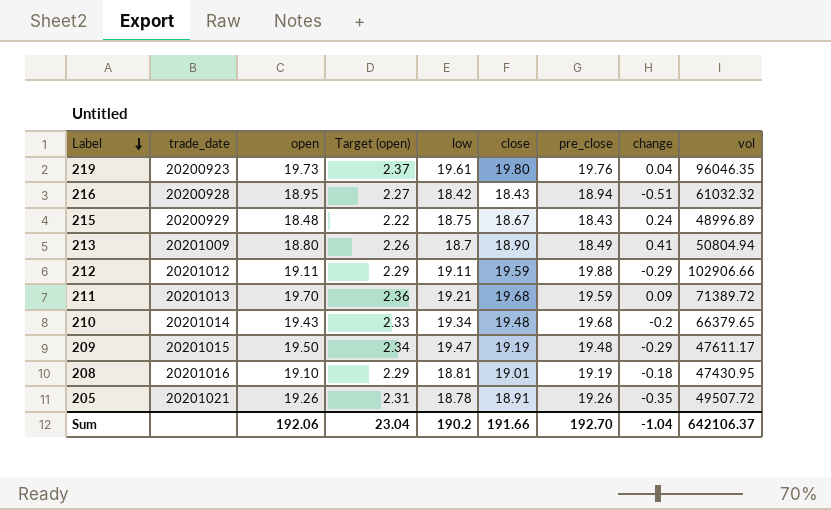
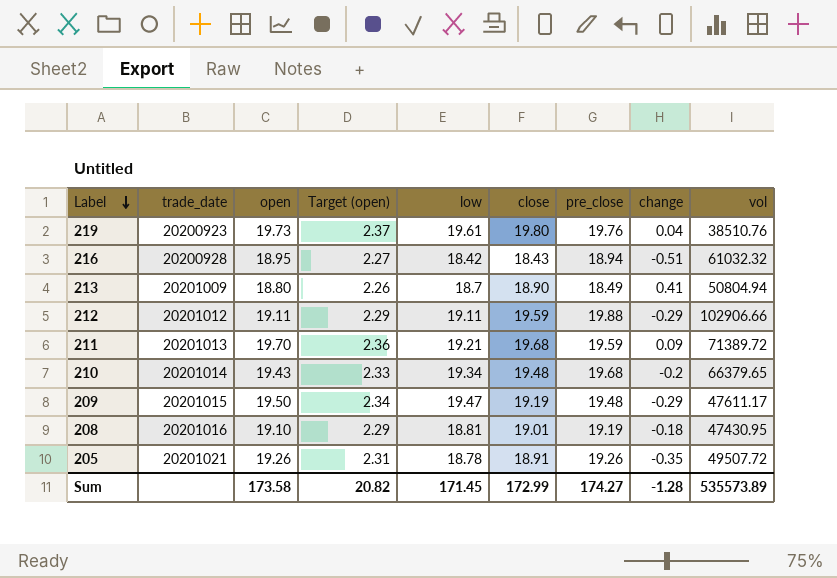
row 215: 20200929 | 18.48 | 2.22 | 18.75 | 18.67 | 18.43 | 0.24 | 48996.89 -> none
219 | vol: 96046.35 -> 38510.76
Sum | open: 192.06 -> 173.58
Sum | Target (open): 23.04 -> 20.82
Sum | low: 190.2 -> 171.45
Sum | close: 191.66 -> 172.99
Sum | pre_close: 192.70 -> 174.27
Sum | change: -1.04 -> -1.28
Sum | vol: 642106.37 -> 535573.89

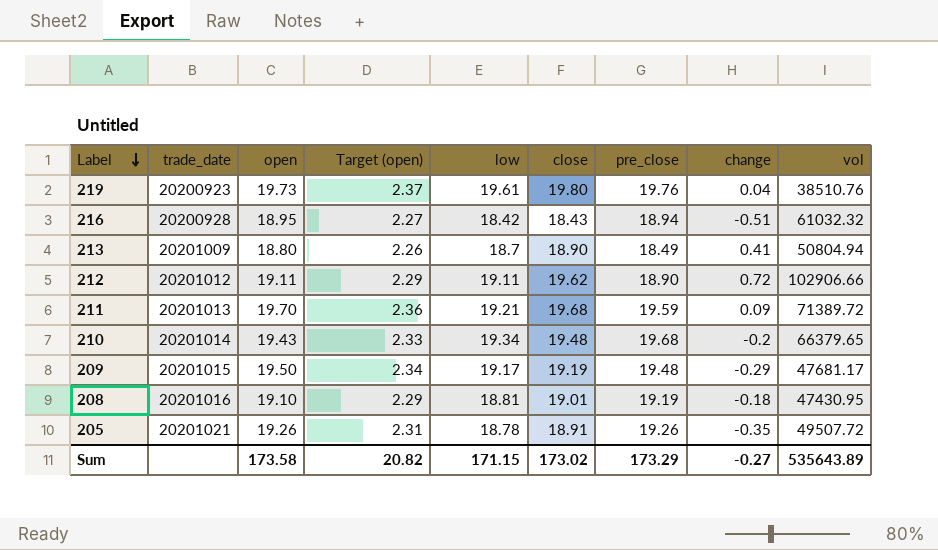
212 | close: 19.59 -> 19.62
212 | pre_close: 19.88 -> 18.90
212 | change: -0.29 -> 0.72
209 | low: 19.47 -> 19.17
209 | vol: 47611.17 -> 47681.17
Sum | low: 171.45 -> 171.15
Sum | close: 172.99 -> 173.02
Sum | pre_close: 174.27 -> 173.29
Sum | change: -1.28 -> -0.27
Sum | vol: 535573.89 -> 535643.89

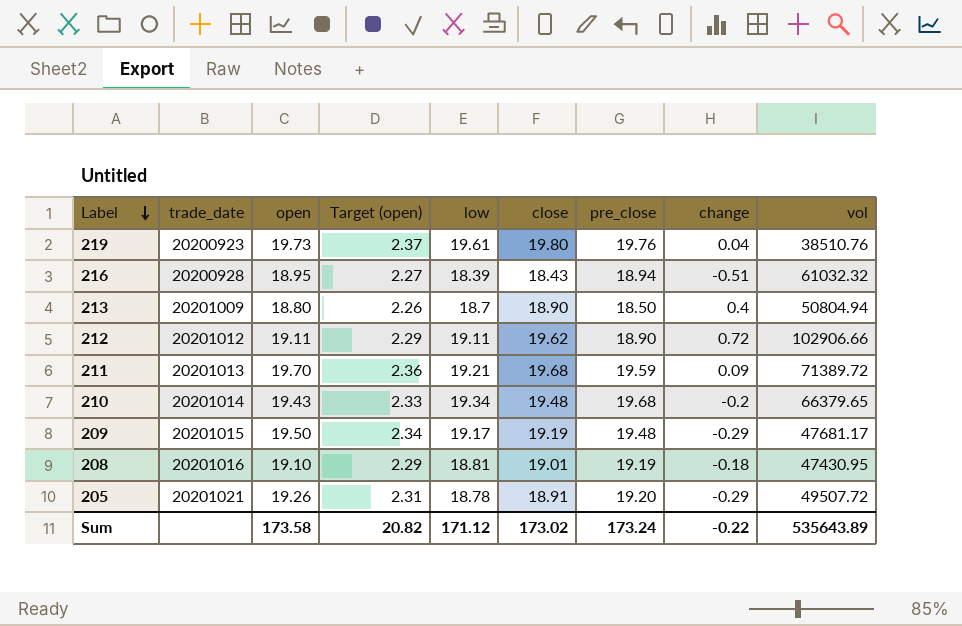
216 | low: 18.42 -> 18.39
213 | pre_close: 18.49 -> 18.50
213 | change: 0.41 -> 0.4
205 | pre_close: 19.26 -> 19.20
205 | change: -0.35 -> -0.29
Sum | low: 171.15 -> 171.12
Sum | pre_close: 173.29 -> 173.24
Sum | change: -0.27 -> -0.22

